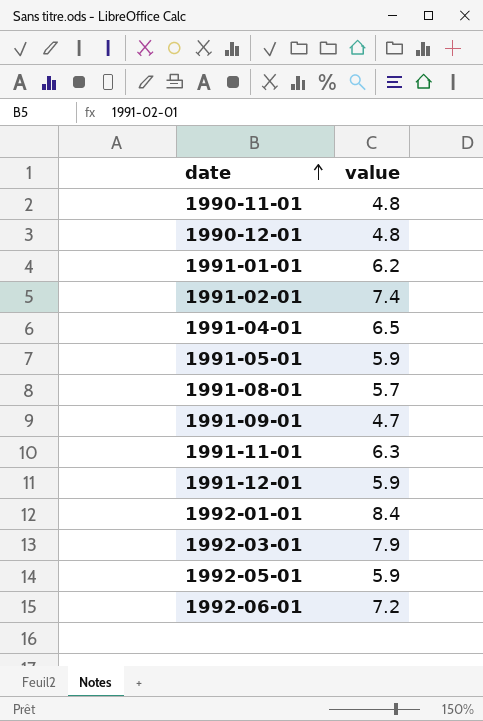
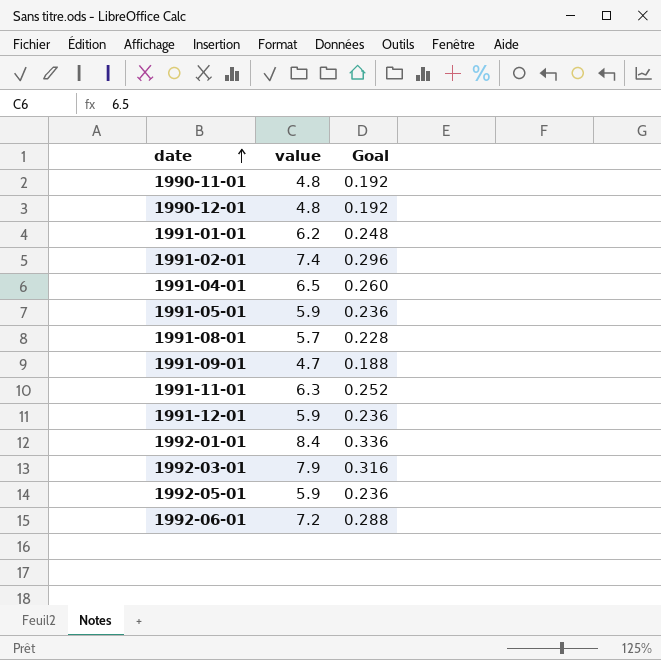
column Goal | formula: none -> [value] * 0.04

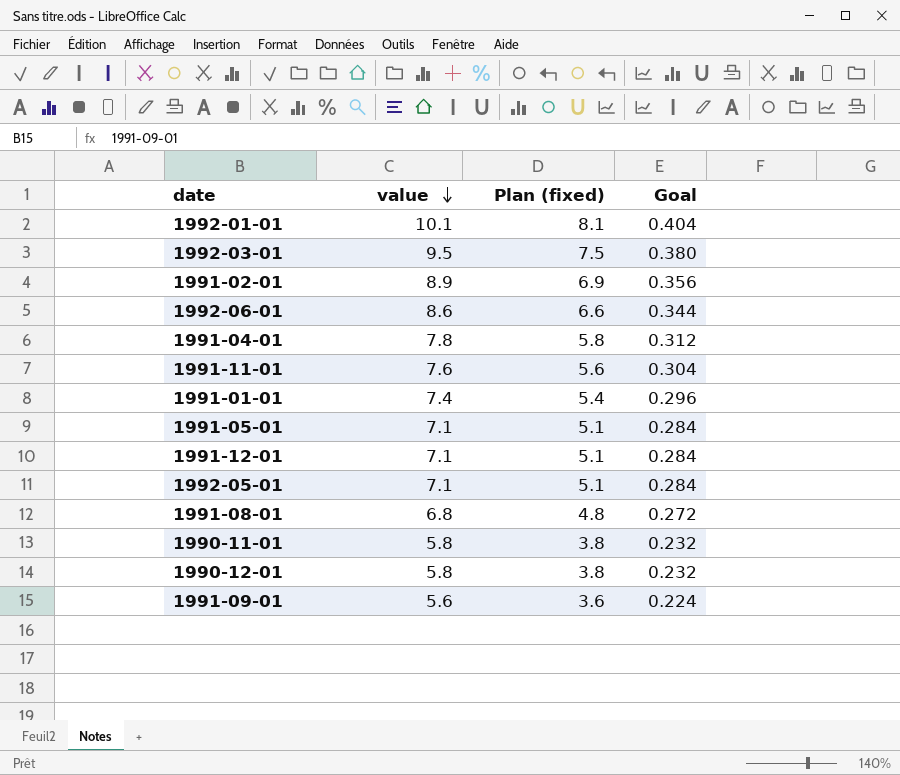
row order: date ascending -> value descending
column Plan (fixed) | formula: none -> [value] - 2
1992-01-01 | value: 8.4 -> 10.1
1992-01-01 | Goal: 0.336 -> 0.404
1992-03-01 | value: 7.9 -> 9.5
1992-03-01 | Goal: 0.316 -> 0.380
1991-02-01 | value: 7.4 -> 8.9
1991-02-01 | Goal: 0.296 -> 0.356
1992-06-01 | value: 7.2 -> 8.6
1992-06-01 | Goal: 0.288 -> 0.344
1991-04-01 | value: 6.5 -> 7.8
1991-04-01 | Goal: 0.260 -> 0.312
1991-11-01 | value: 6.3 -> 7.6
1991-11-01 | Goal: 0.252 -> 0.304
1991-01-01 | value: 6.2 -> 7.4
1991-01-01 | Goal: 0.248 -> 0.296
1991-05-01 | value: 5.9 -> 7.1
1991-05-01 | Goal: 0.236 -> 0.284
1991-12-01 | value: 5.9 -> 7.1
1991-12-01 | Goal: 0.236 -> 0.284
1992-05-01 | value: 5.9 -> 7.1
1992-05-01 | Goal: 0.236 -> 0.284
1991-08-01 | value: 5.7 -> 6.8
1991-08-01 | Goal: 0.228 -> 0.272
1990-11-01 | value: 4.8 -> 5.8
1990-11-01 | Goal: 0.192 -> 0.232
1990-12-01 | value: 4.8 -> 5.8
1990-12-01 | Goal: 0.192 -> 0.232
1991-09-01 | value: 4.7 -> 5.6
1991-09-01 | Goal: 0.188 -> 0.224

